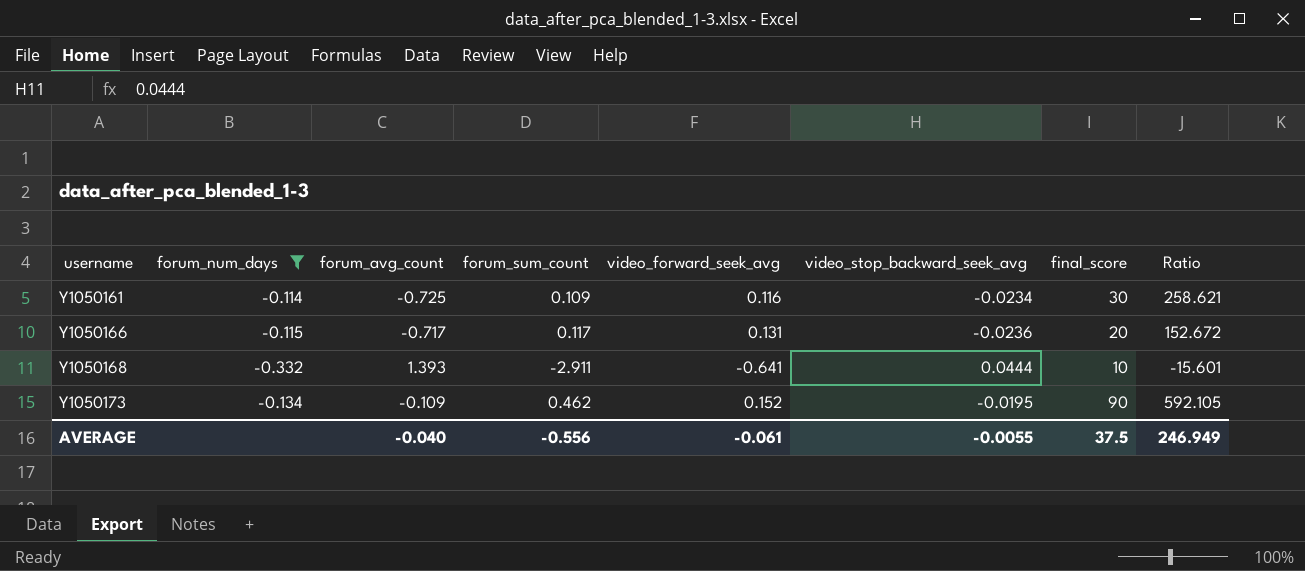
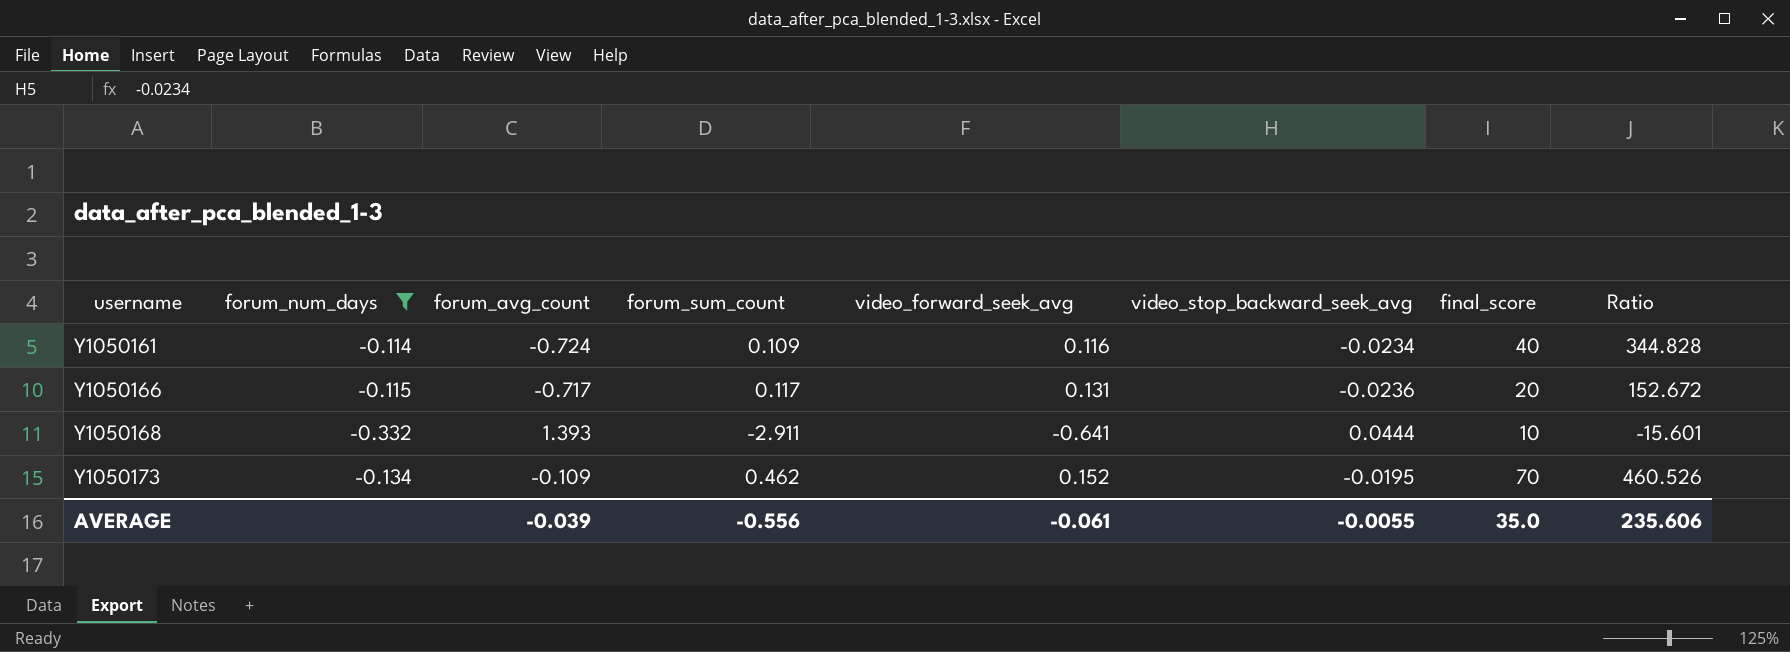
Y1050161 | forum_avg_count: -0.725 -> -0.724
Y1050161 | final_score: 30 -> 40
Y1050161 | Ratio: 258.621 -> 344.828
Y1050173 | final_score: 90 -> 70
Y1050173 | Ratio: 592.105 -> 460.526
AVERAGE | forum_avg_count: -0.040 -> -0.039
AVERAGE | final_score: 37.5 -> 35.0
AVERAGE | Ratio: 246.949 -> 235.606

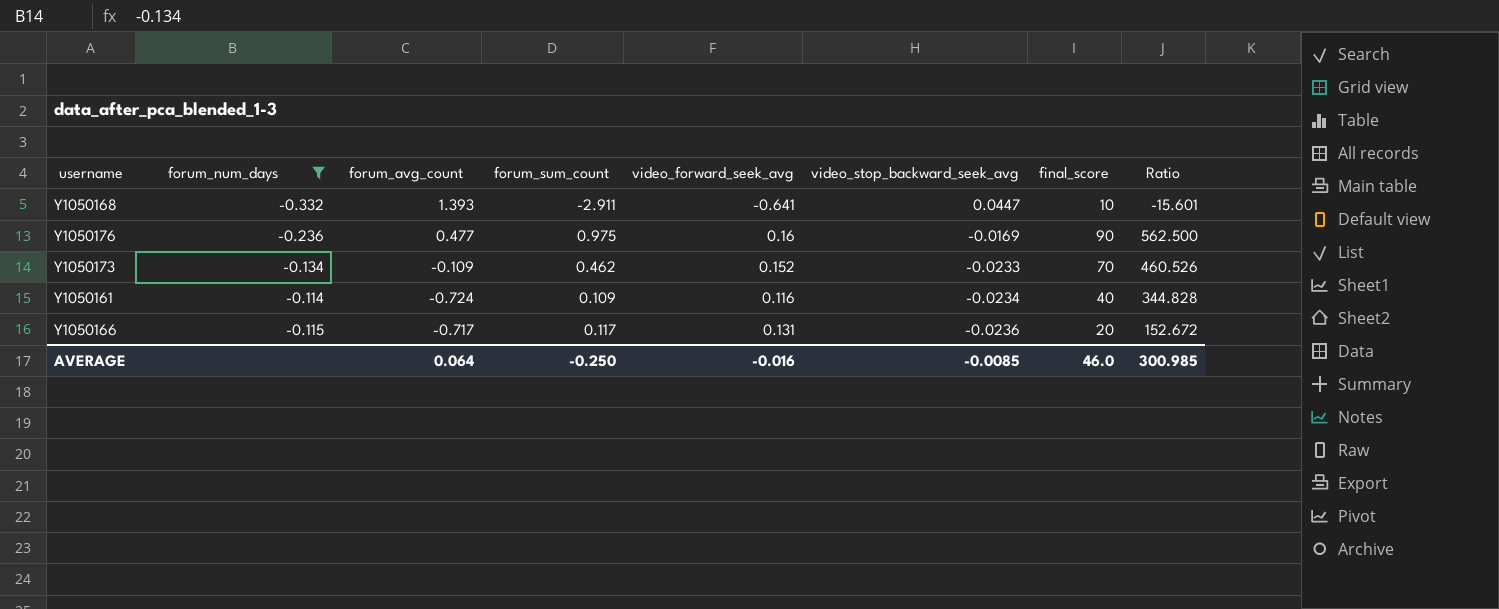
row order: username ascending -> video_stop_backward_seek_avg descending
Y1050168 | video_stop_backward_seek_avg: 0.0444 -> 0.0447
row Y1050176: none -> -0.236 | 0.477 | 0.975 | 0.16 | -0.0169 | 90 | 562.500
Y1050173 | video_stop_backward_seek_avg: -0.0195 -> -0.0233
AVERAGE | forum_avg_count: -0.039 -> 0.064
AVERAGE | forum_sum_count: -0.556 -> -0.250
AVERAGE | video_forward_seek_avg: -0.061 -> -0.016
AVERAGE | video_stop_backward_seek_avg: -0.0055 -> -0.0085
AVERAGE | final_score: 35.0 -> 46.0
AVERAGE | Ratio: 235.606 -> 300.985

